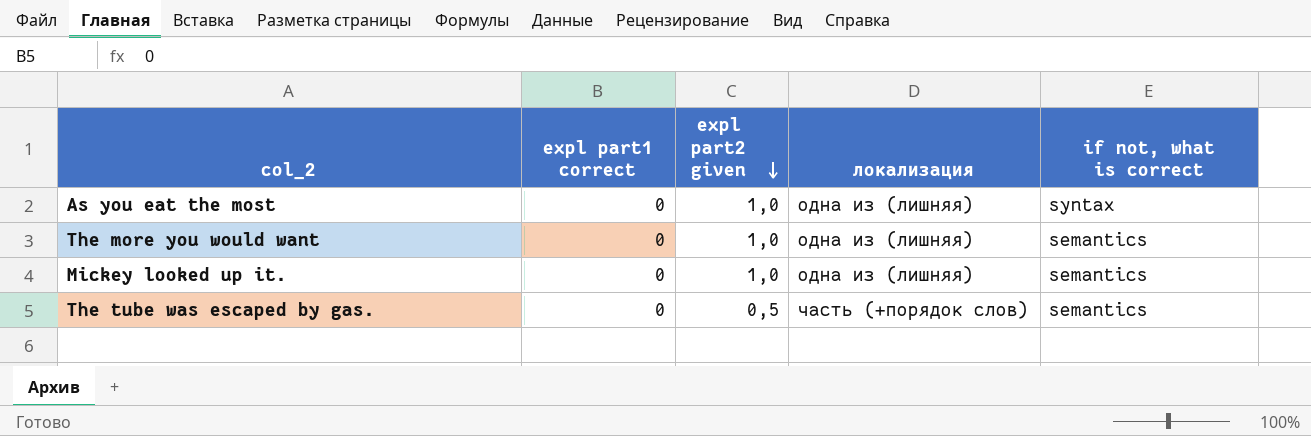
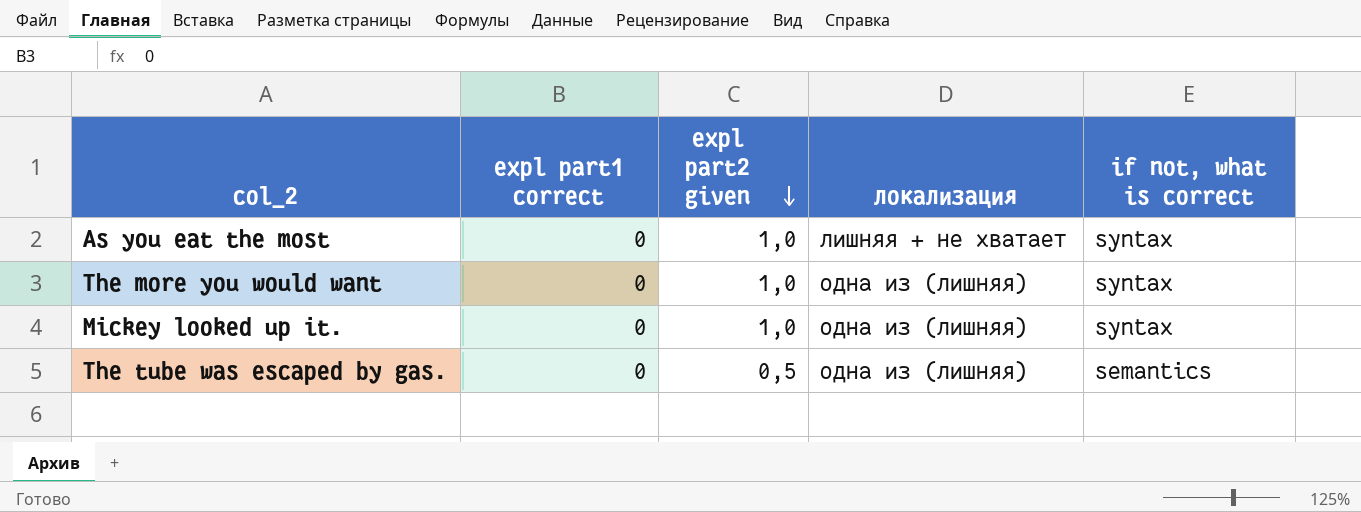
As you eat the most | локализация: одна из (лишняя) -> лишняя + не хватает
The more you would want | if not, what is correct: semantics -> syntax
Mickey looked up it. | if not, what is correct: semantics -> syntax
The tube was escaped by gas. | локализация: часть (+порядок слов) -> одна из (лишняя)

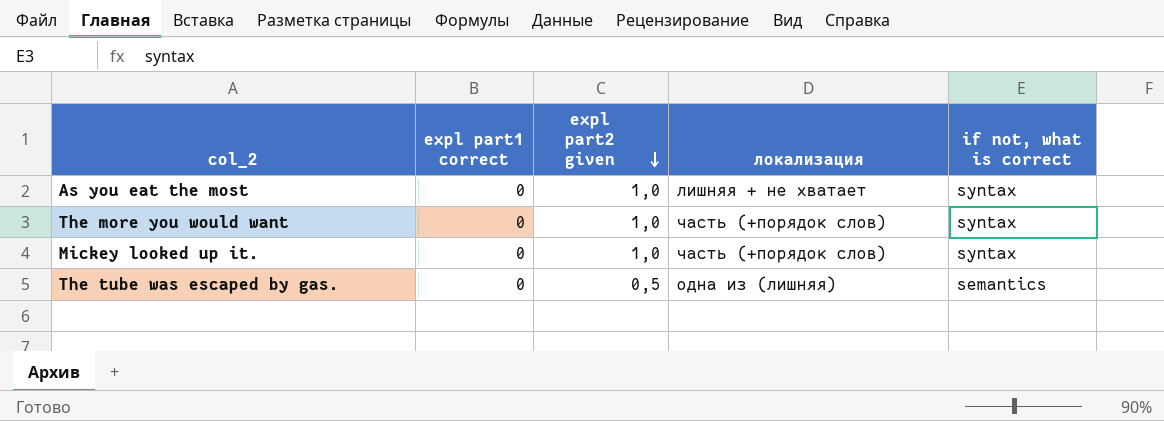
The more you would want | локализация: одна из (лишняя) -> часть (+порядок слов)
Mickey looked up it. | локализация: одна из (лишняя) -> часть (+порядок слов)

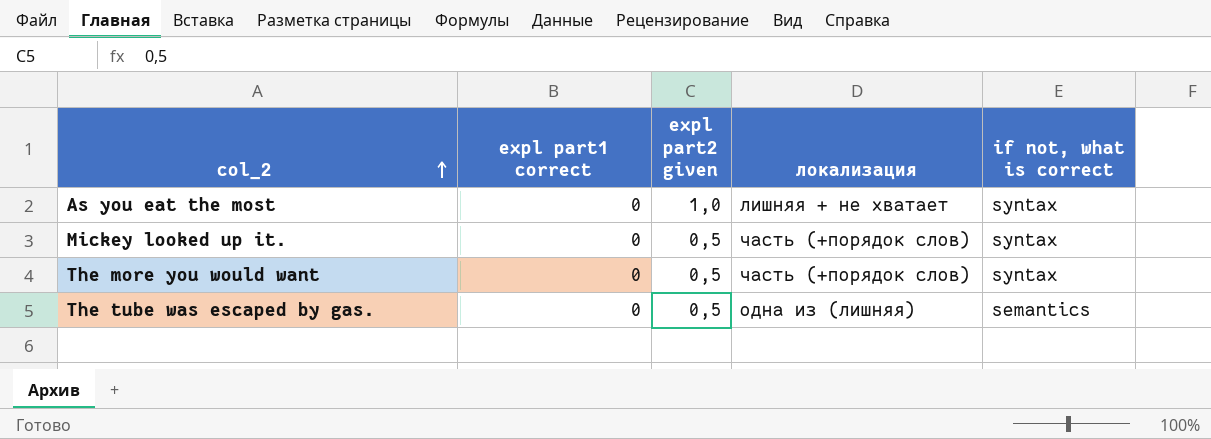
row order: expl part2 given descending -> col_2 ascending
Mickey looked up it. | expl part2 given: 1,0 -> 0,5
The more you would want | expl part2 given: 1,0 -> 0,5

